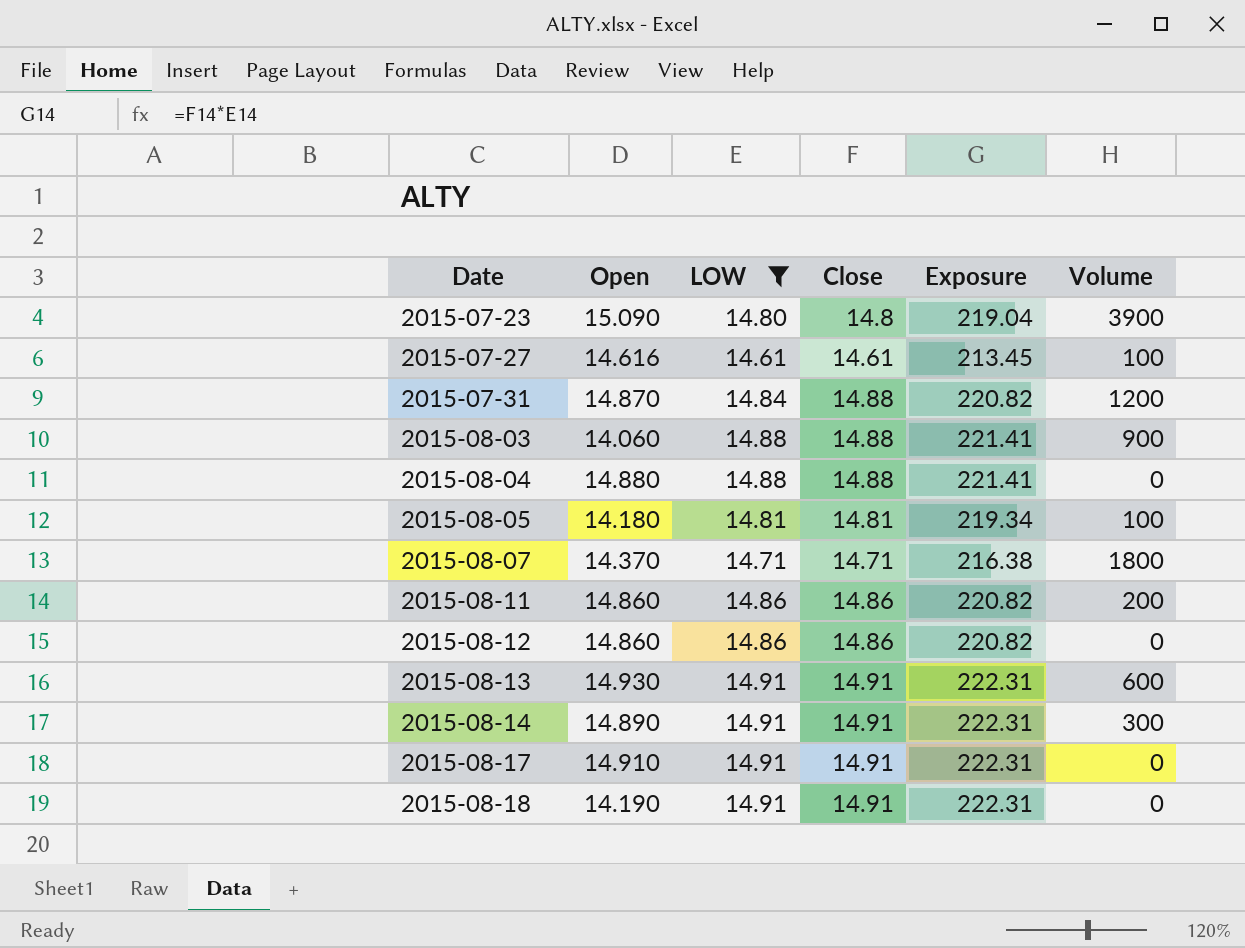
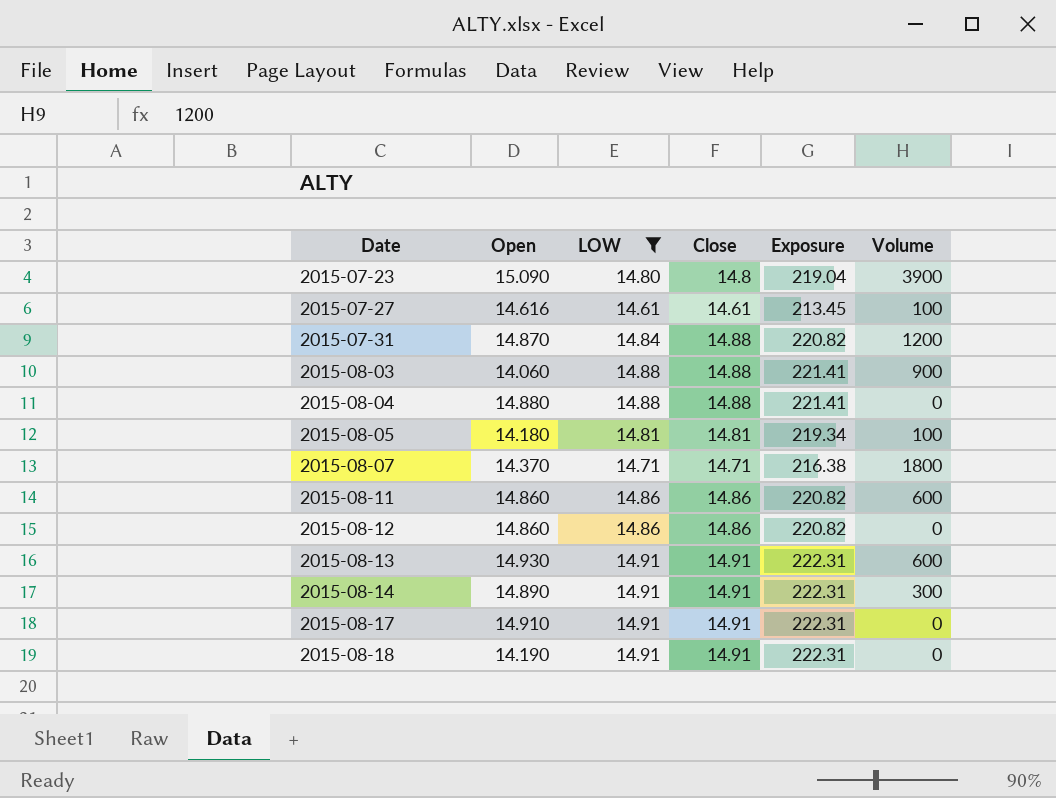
2015-08-11 | Volume: 200 -> 600

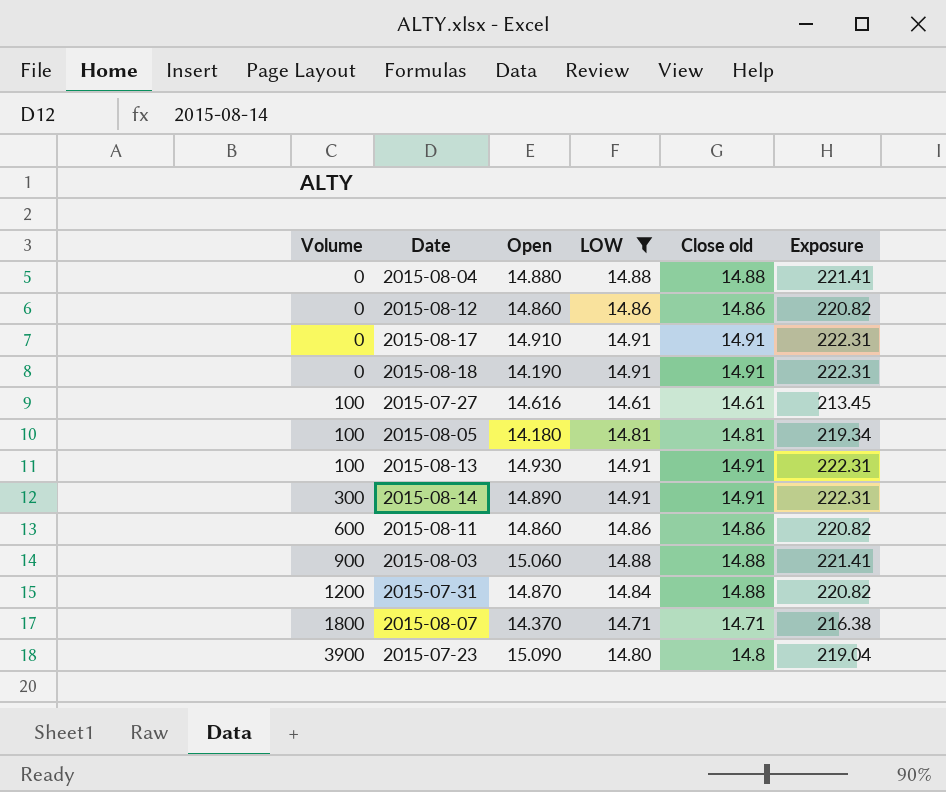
row order: Date ascending -> Volume ascending
column Volume | position: 6 -> 1
column name: Close -> Close old
2015-08-13 | Volume: 600 -> 100
2015-08-03 | Open: 14.060 -> 15.060

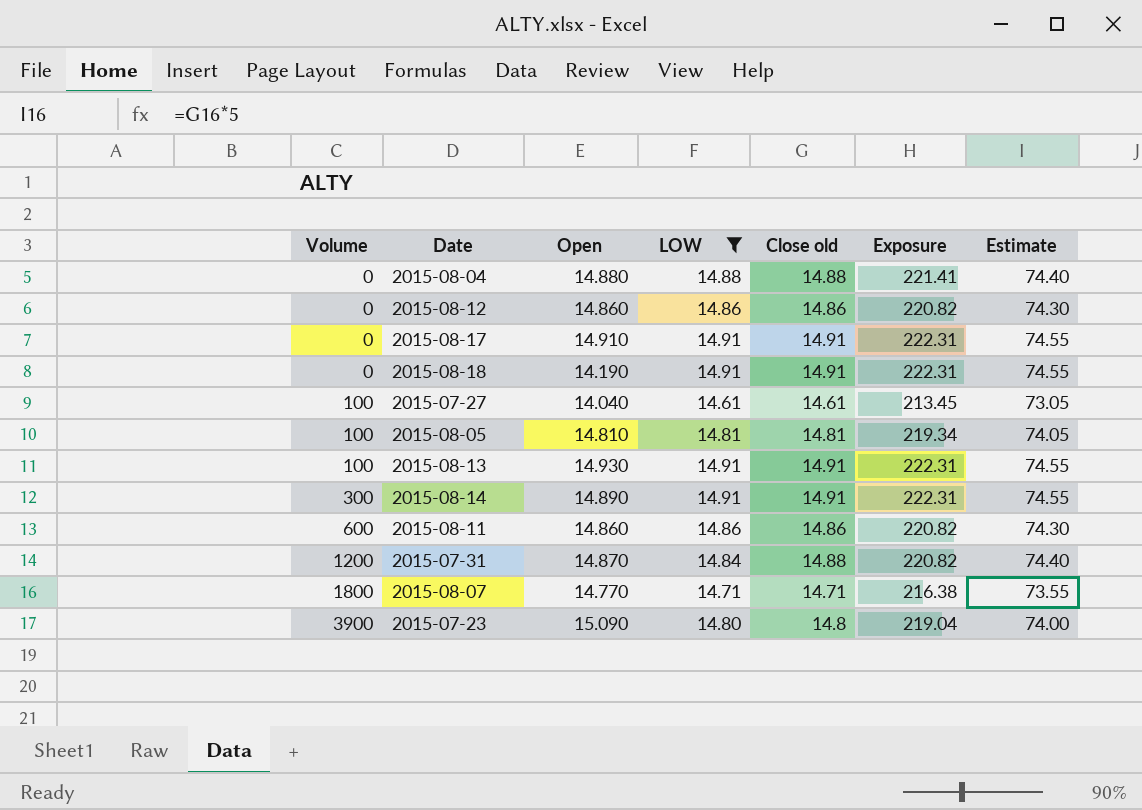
column Estimate | formula: none -> [Close old] * 5
row 2015-08-03: 900 | 15.060 | 14.88 | 14.88 | 221.41 -> none
2015-07-27 | Open: 14.616 -> 14.040
2015-08-05 | Open: 14.180 -> 14.810
2015-08-07 | Open: 14.370 -> 14.770

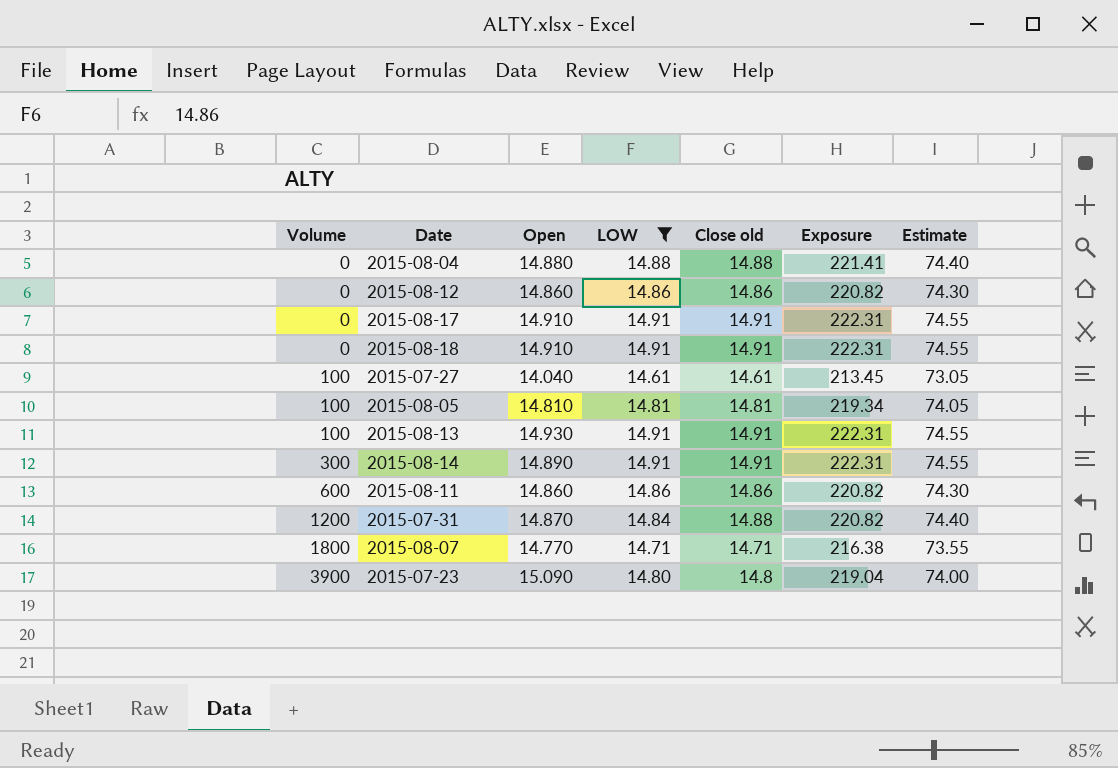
2015-08-18 | Open: 14.190 -> 14.910

